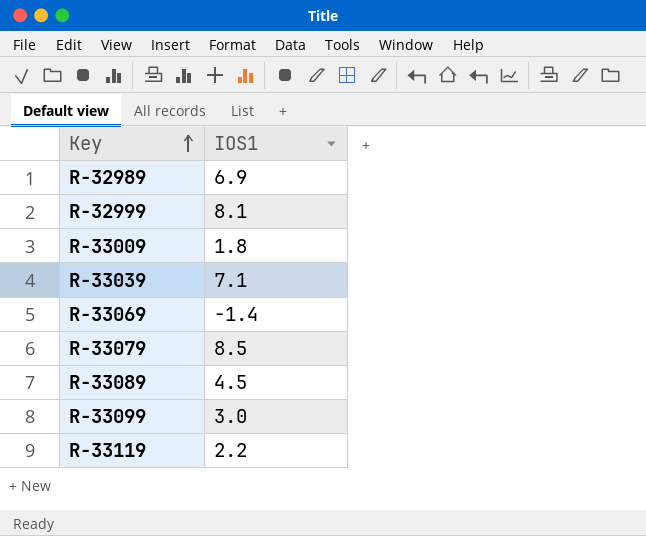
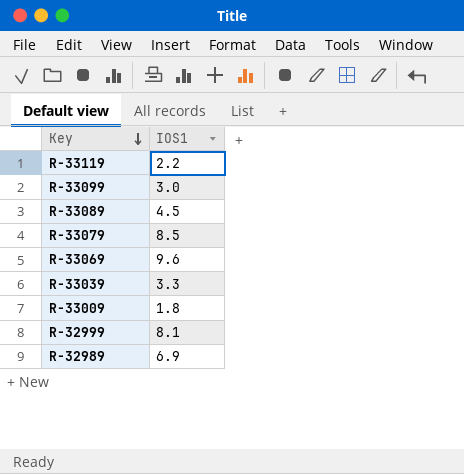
row order: Key ascending -> Key descending
R-33069 | IOS1: -1.4 -> 9.6
R-33039 | IOS1: 7.1 -> 3.3

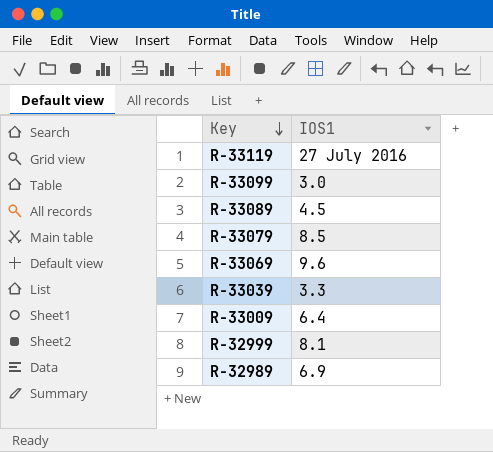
R-33119 | IOS1: 2.2 -> 27 July 2016
R-33009 | IOS1: 1.8 -> 6.4

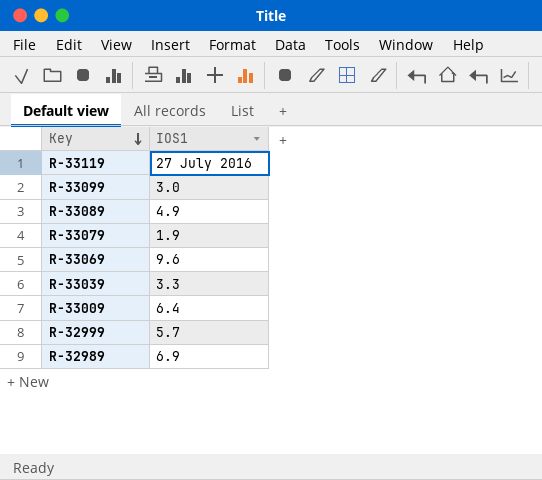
R-33089 | IOS1: 4.5 -> 4.9
R-33079 | IOS1: 8.5 -> 1.9
R-32999 | IOS1: 8.1 -> 5.7

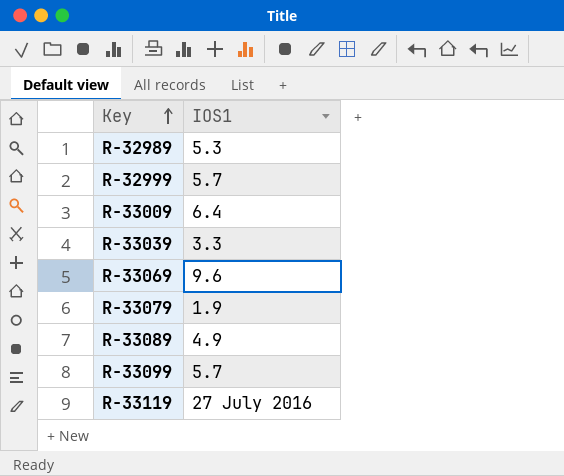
row order: Key descending -> Key ascending
R-32989 | IOS1: 6.9 -> 5.3
R-33099 | IOS1: 3.0 -> 5.7

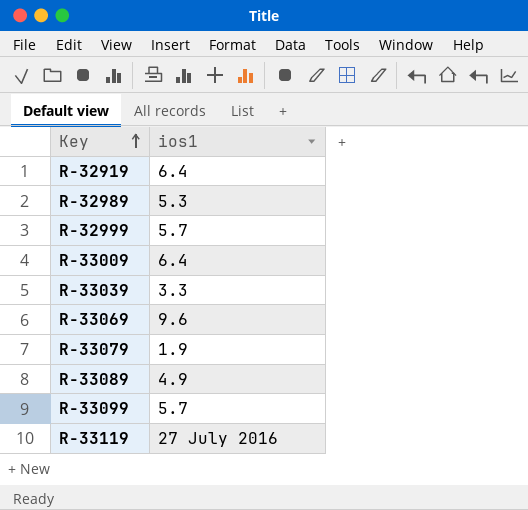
column name: IOS1 -> ios1
row R-32919: none -> 6.4

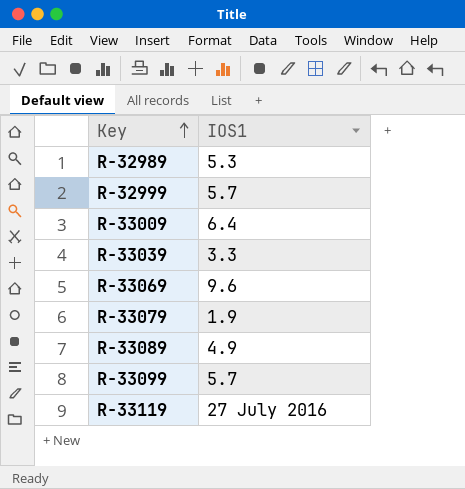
column name: ios1 -> IOS1
row R-32919: 6.4 -> none

